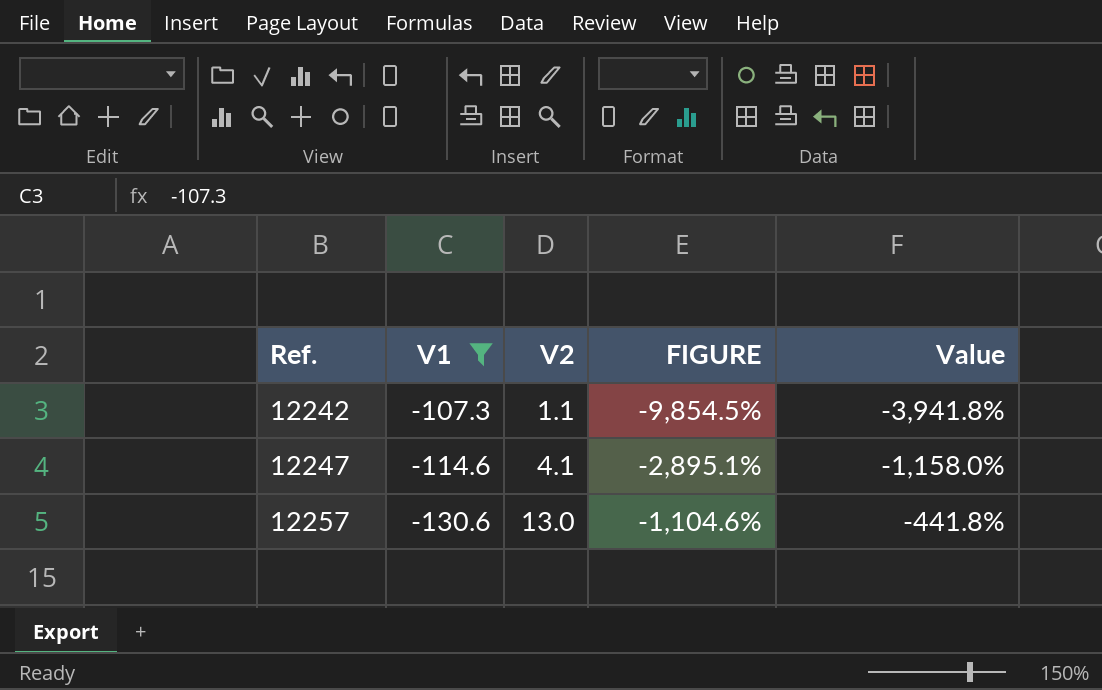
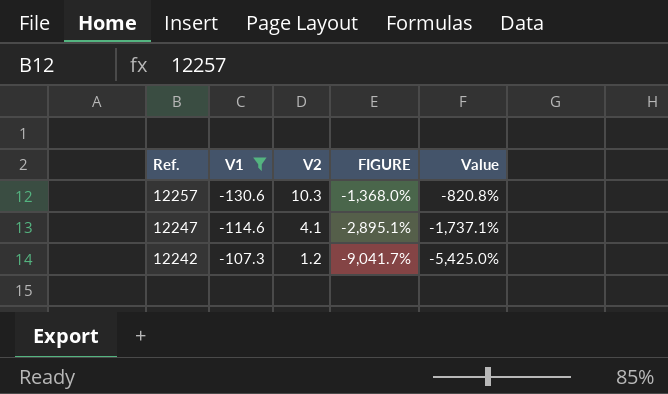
row order: Ref. ascending -> Ref. descending
column Value | formula: [FIGURE] * 0.4 -> [FIGURE] * 0.6
12257 | V2: 13.0 -> 10.3
12257 | FIGURE: -1,104.6% -> -1,368.0%
12242 | V2: 1.1 -> 1.2
12242 | FIGURE: -9,854.5% -> -9,041.7%

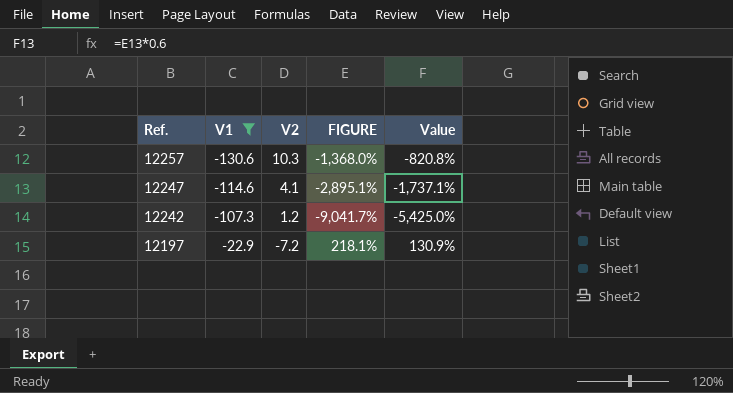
row 12197: none -> -22.9 | -7.2 | 218.1% | 130.9%

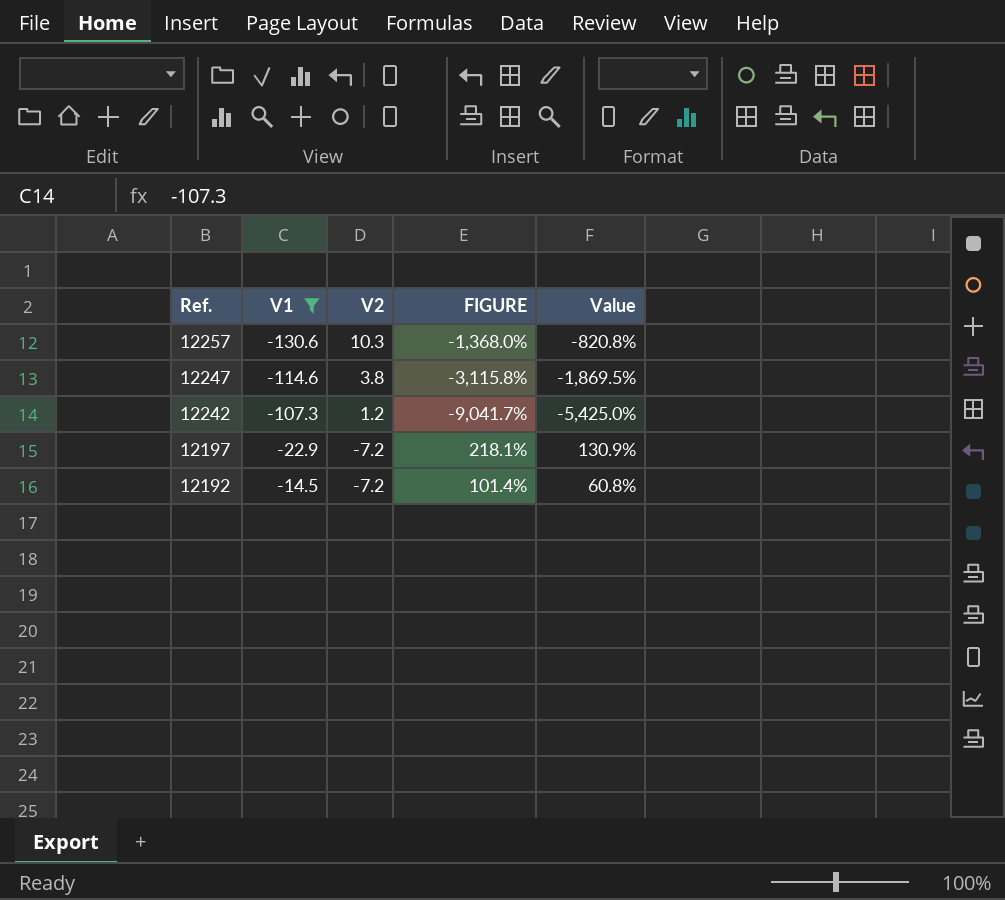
12247 | V2: 4.1 -> 3.8
12247 | FIGURE: -2,895.1% -> -3,115.8%
12247 | Value: -1,737.1% -> -1,869.5%
row 12192: none -> -14.5 | -7.2 | 101.4% | 60.8%

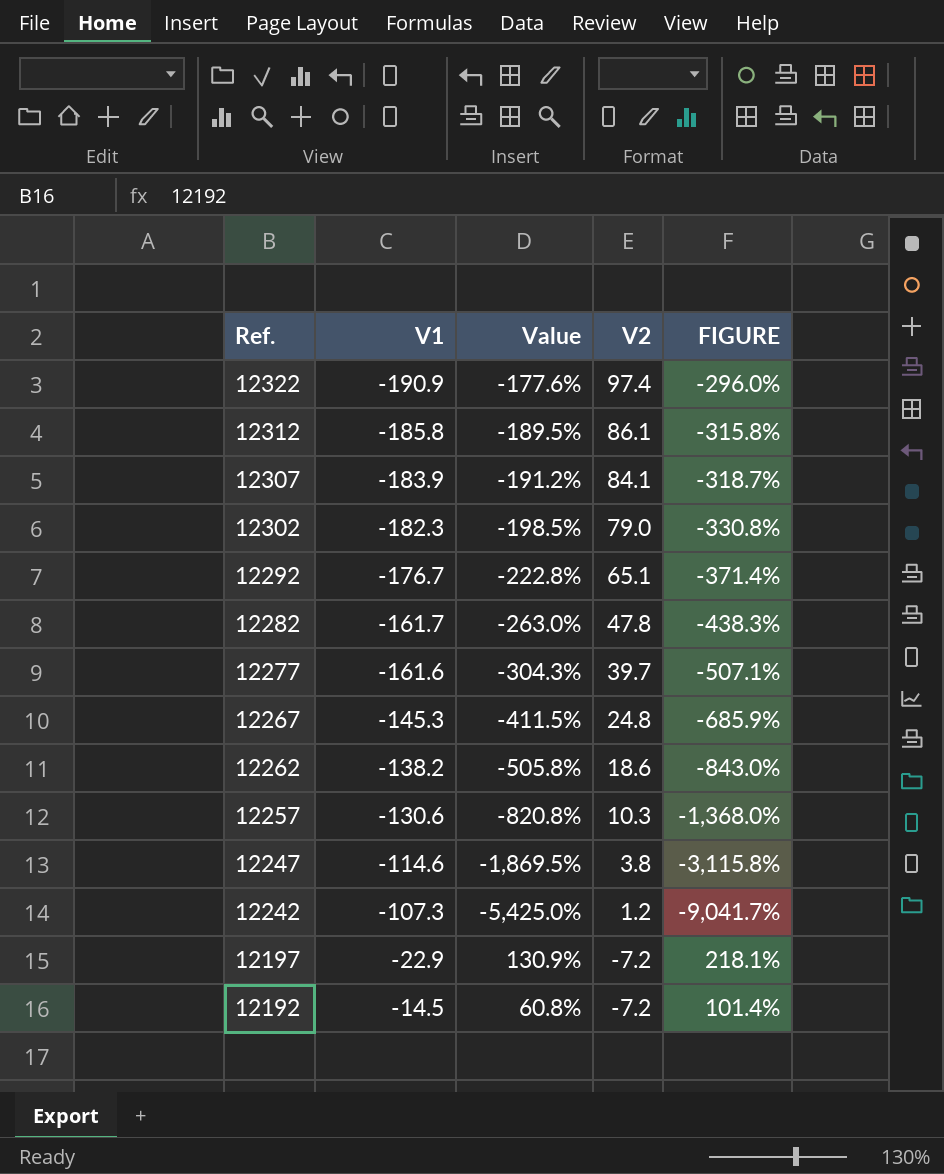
filter: V1 >= -130.6 -> none
column Value | position: 5 -> 3

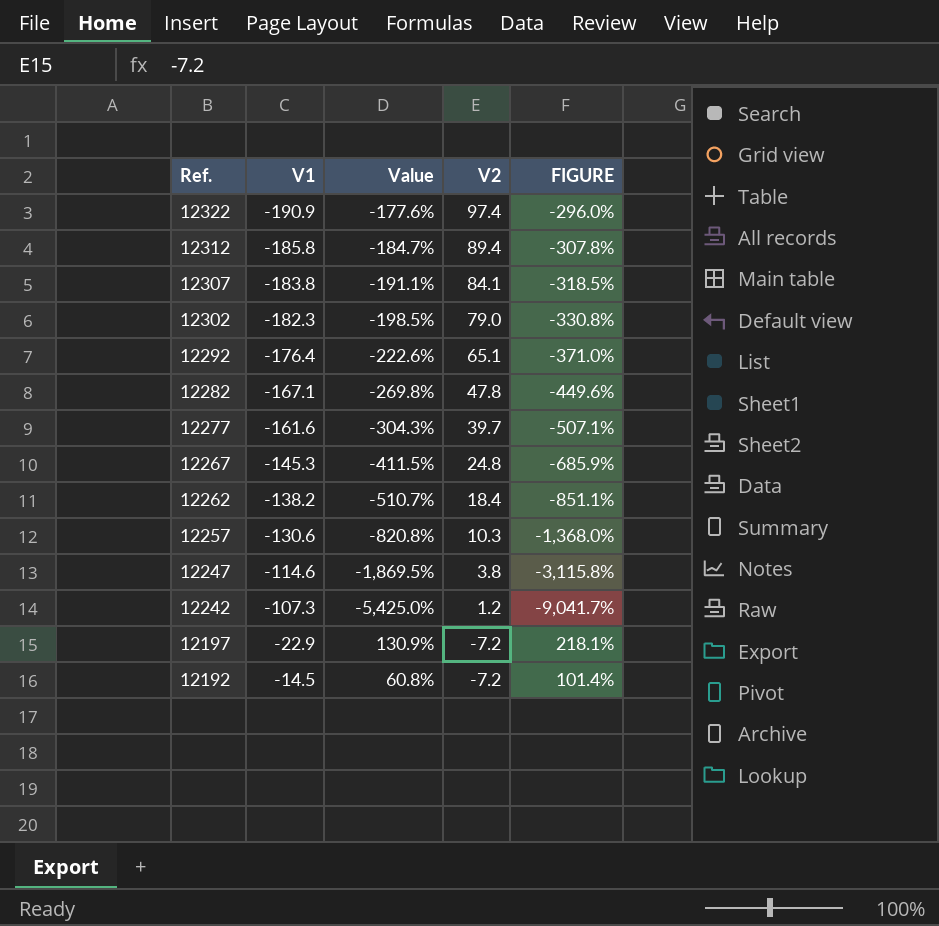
12312 | Value: -189.5% -> -184.7%
12312 | V2: 86.1 -> 89.4
12312 | FIGURE: -315.8% -> -307.8%
12307 | V1: -183.9 -> -183.8
12307 | Value: -191.2% -> -191.1%
12307 | FIGURE: -318.7% -> -318.5%
12292 | V1: -176.7 -> -176.4
12292 | Value: -222.8% -> -222.6%
12292 | FIGURE: -371.4% -> -371.0%
12282 | V1: -161.7 -> -167.1
12282 | Value: -263.0% -> -269.8%
12282 | FIGURE: -438.3% -> -449.6%
12262 | Value: -505.8% -> -510.7%
12262 | V2: 18.6 -> 18.4
12262 | FIGURE: -843.0% -> -851.1%

